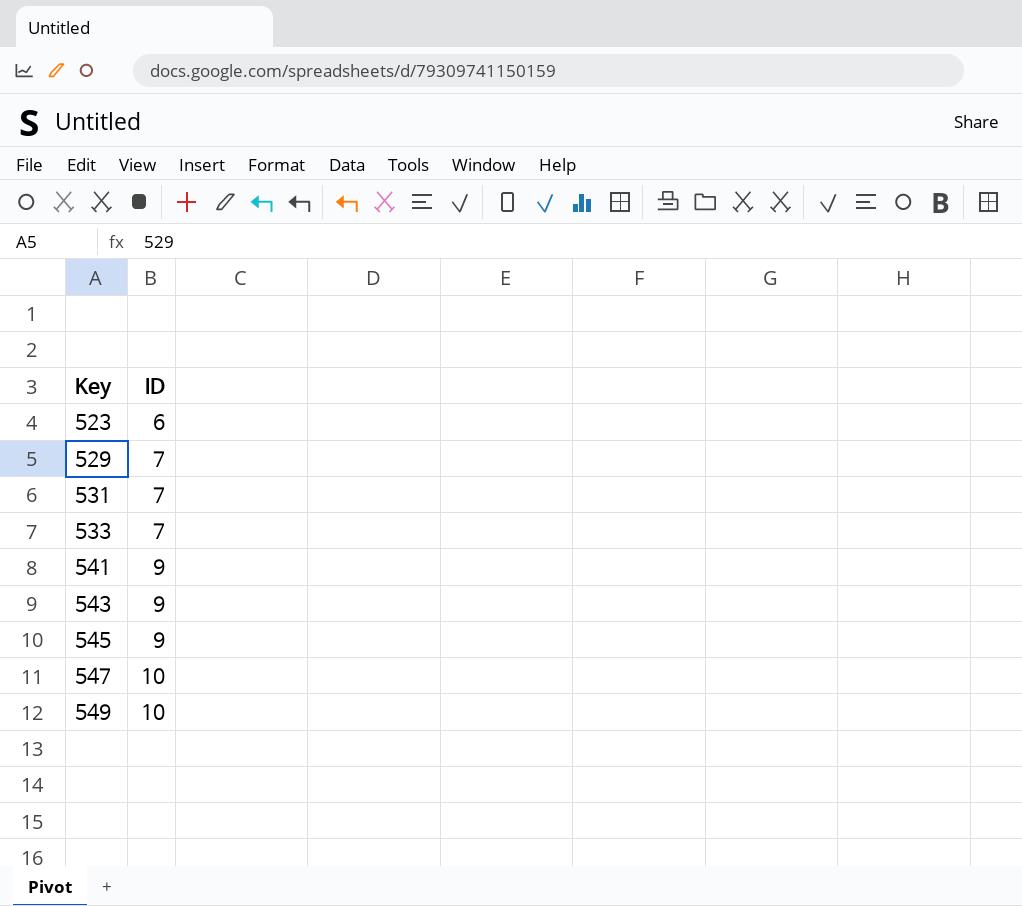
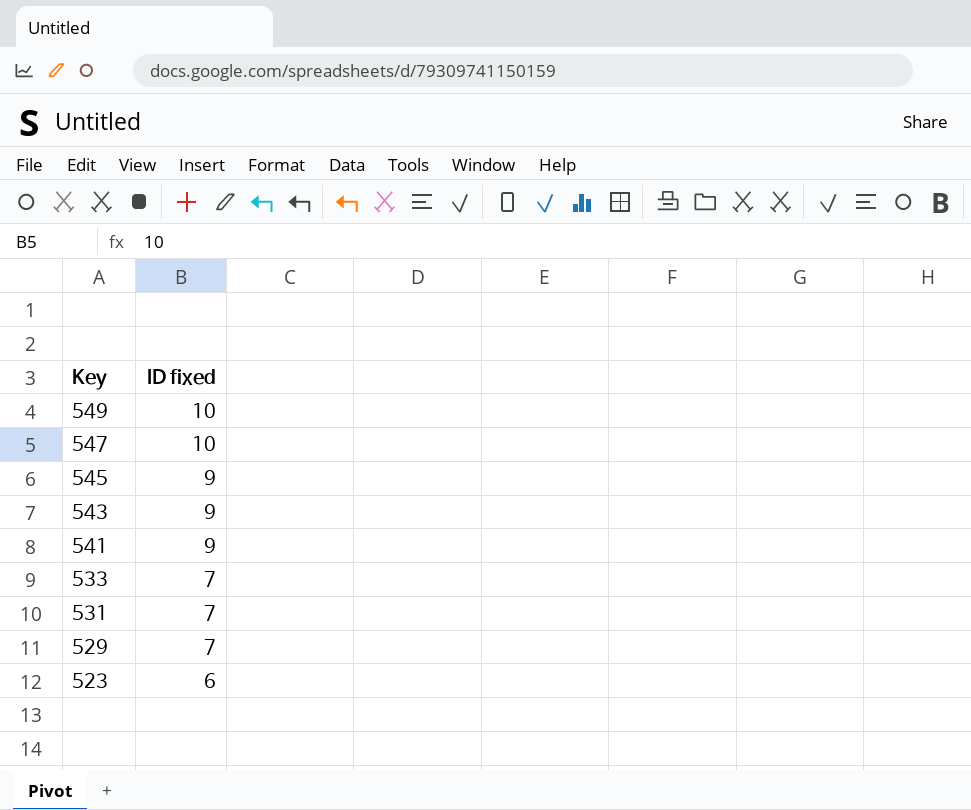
row order: Key ascending -> Key descending
column name: ID -> ID fixed

